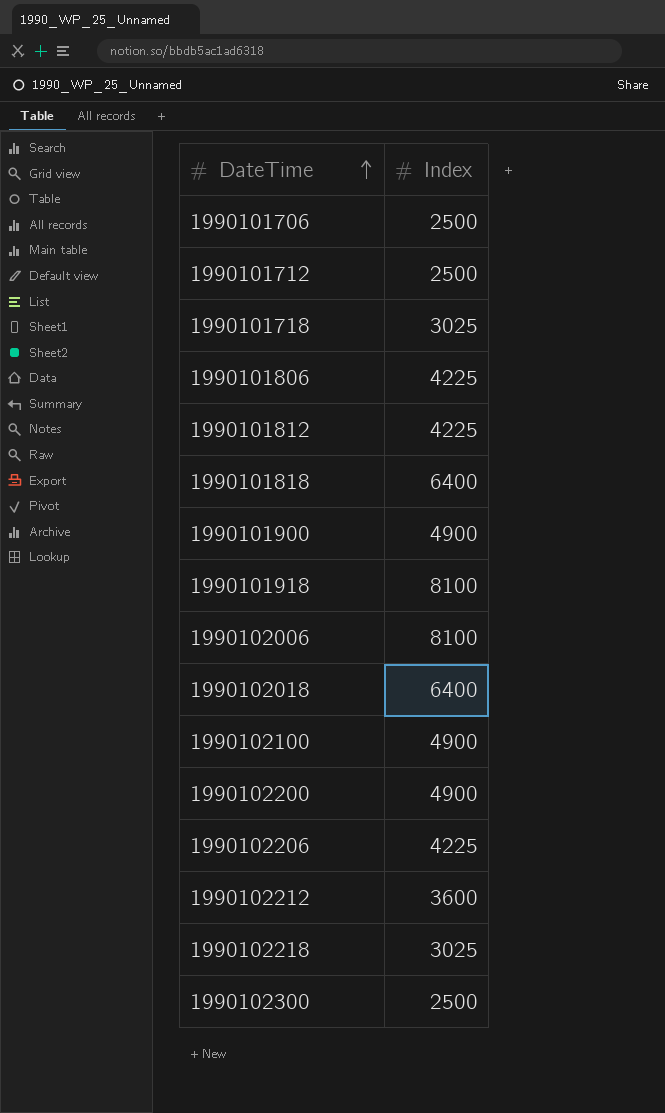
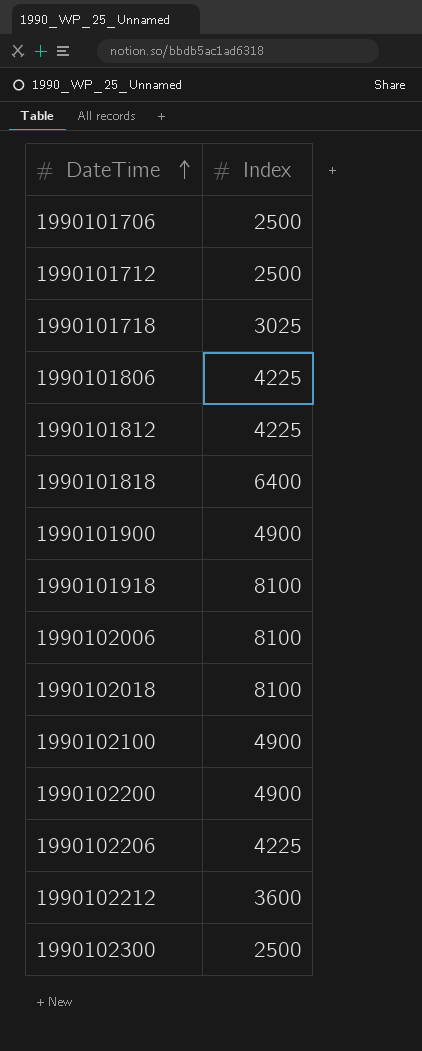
row 1990102218: 3025 -> none
1990102018 | Index: 6400 -> 8100

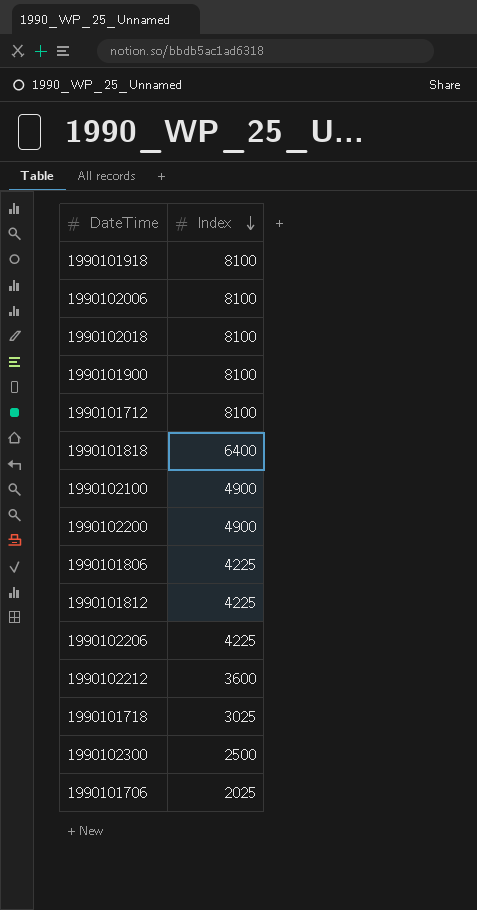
row order: DateTime ascending -> Index descending
1990101900 | Index: 4900 -> 8100
1990101712 | Index: 2500 -> 8100
1990101706 | Index: 2500 -> 2025

